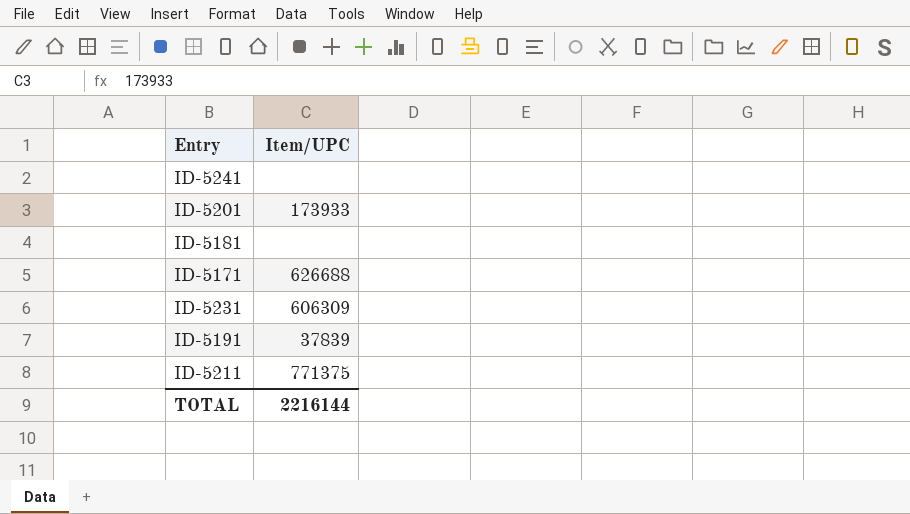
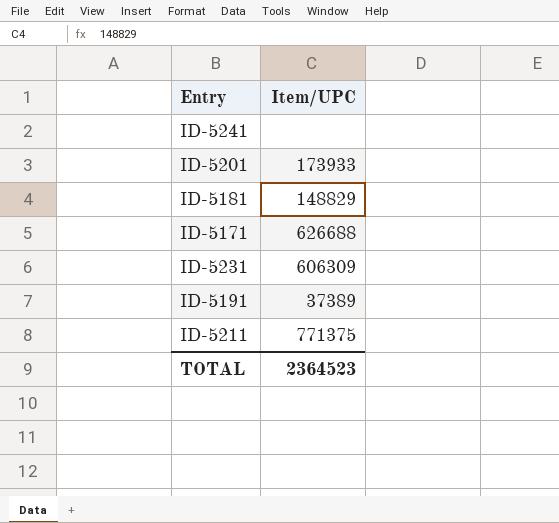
ID-5181 | Item/UPC: none -> 148829
ID-5191 | Item/UPC: 37839 -> 37389
TOTAL | Item/UPC: 2216144 -> 2364523

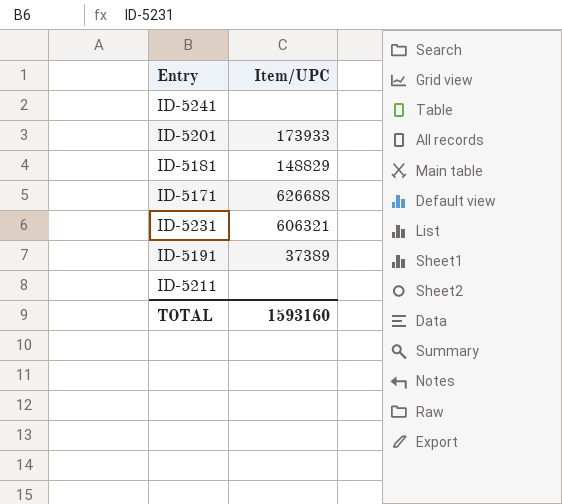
ID-5231 | Item/UPC: 606309 -> 606321
ID-5211 | Item/UPC: 771375 -> none
TOTAL | Item/UPC: 2364523 -> 1593160

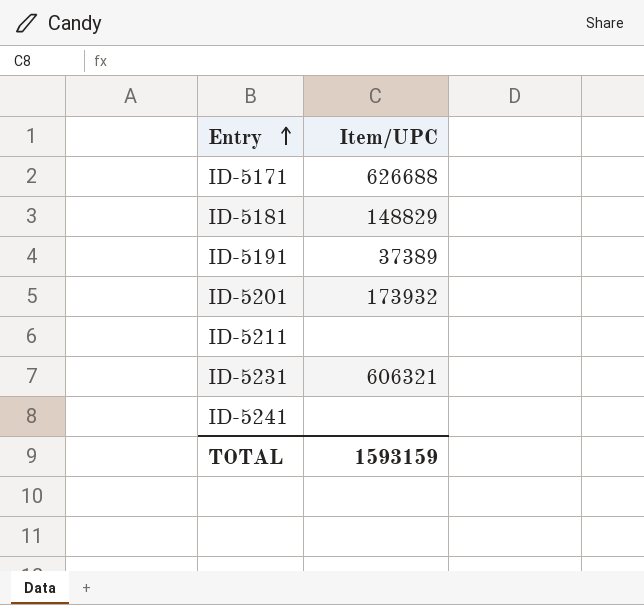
row order: none -> Entry ascending
ID-5201 | Item/UPC: 173933 -> 173932
TOTAL | Item/UPC: 1593160 -> 1593159

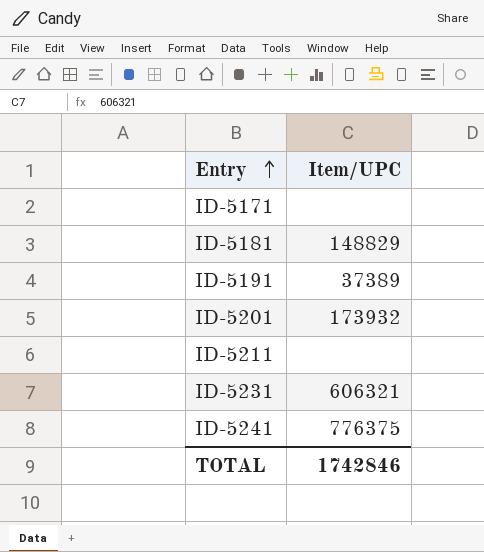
ID-5171 | Item/UPC: 626688 -> none
ID-5241 | Item/UPC: none -> 776375
TOTAL | Item/UPC: 1593159 -> 1742846

